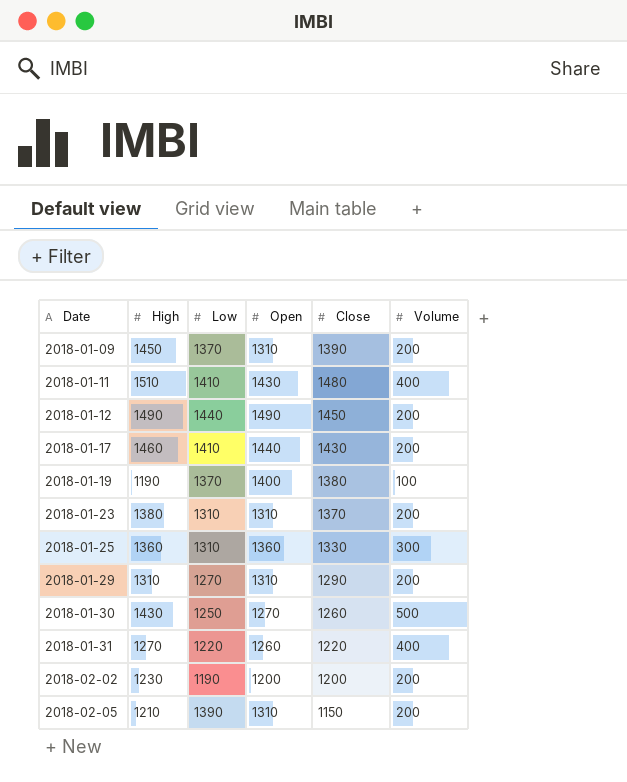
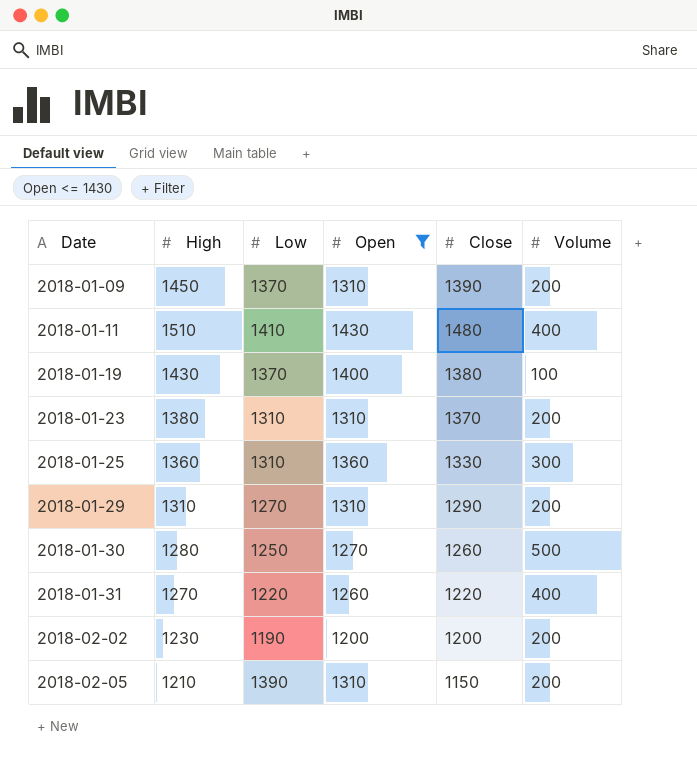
filter: none -> Open <= 1430
2018-01-19 | High: 1190 -> 1430
2018-01-30 | High: 1430 -> 1280

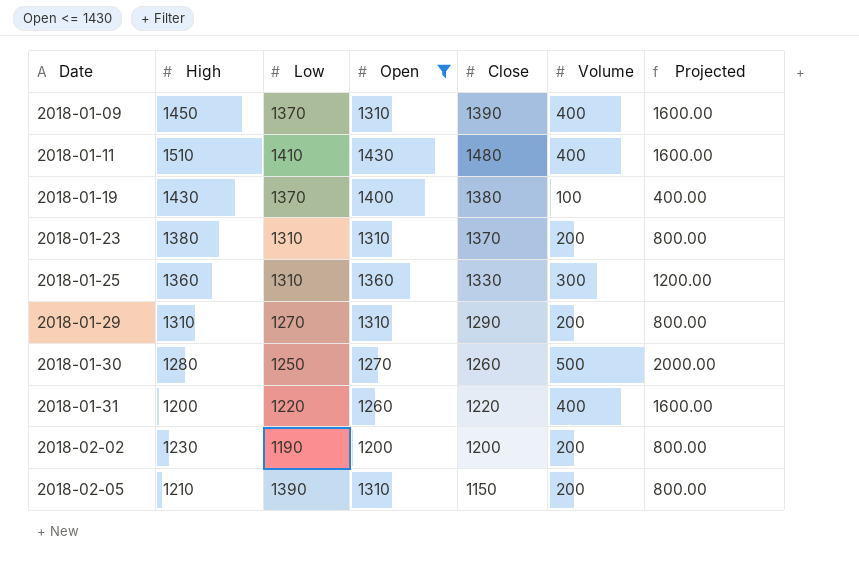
column Projected | formula: none -> [Volume] * 4
2018-01-09 | Volume: 200 -> 400
2018-01-31 | High: 1270 -> 1200

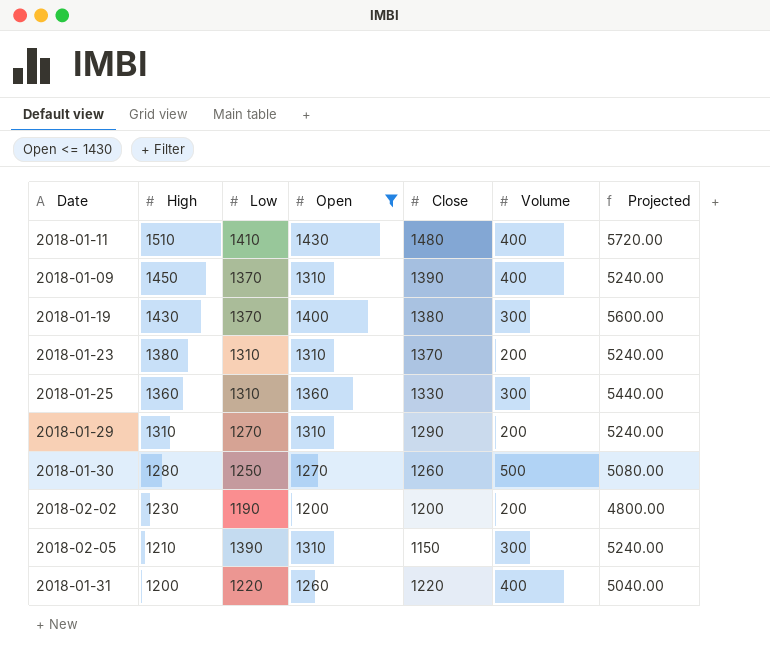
row order: Date ascending -> High descending
column Projected | formula: [Volume] * 4 -> [Open] * 4
2018-01-19 | Volume: 100 -> 300
2018-02-05 | Volume: 200 -> 300

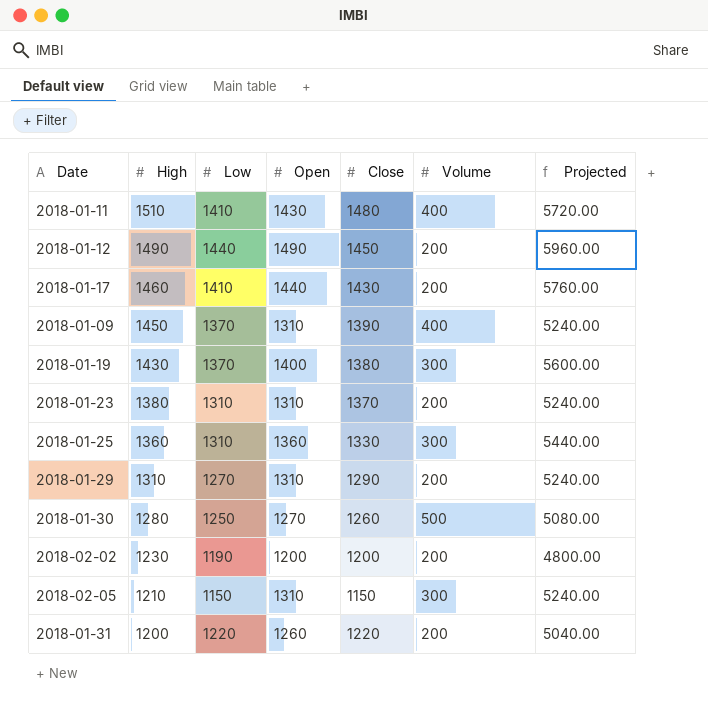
filter: Open <= 1430 -> none
2018-02-05 | Low: 1390 -> 1150
2018-01-31 | Volume: 400 -> 200

